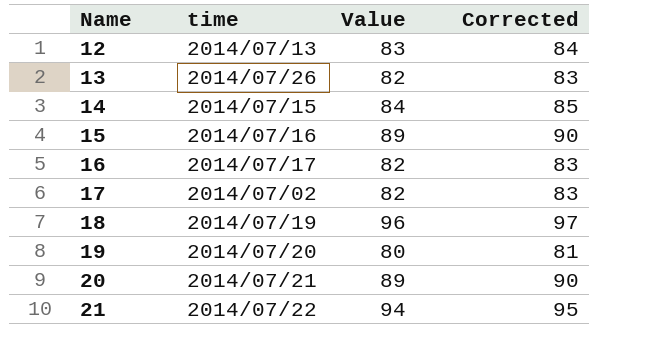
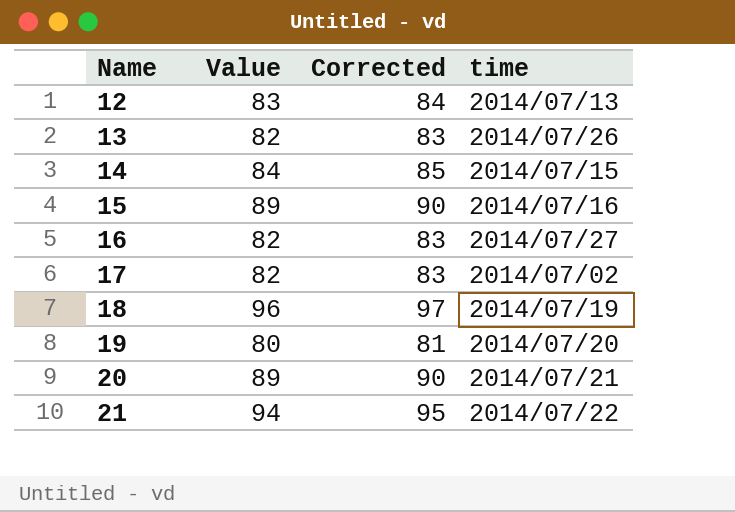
column time | position: 2 -> 4
16 | time: 2014/07/17 -> 2014/07/27

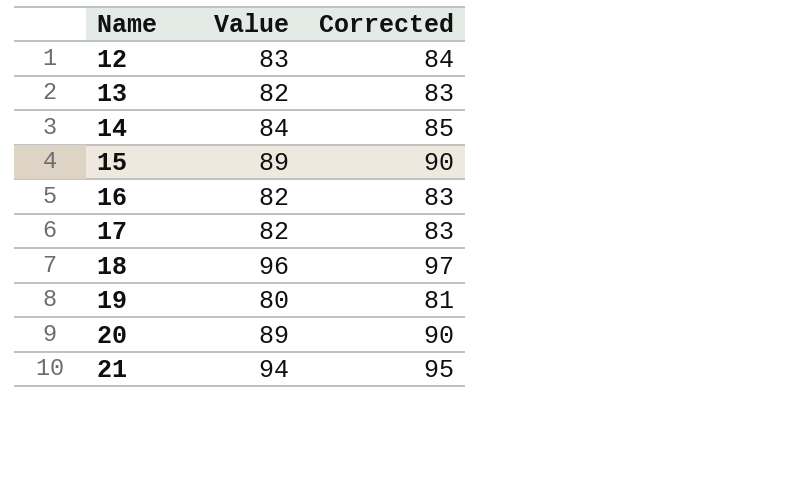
column time | position: 4 -> none

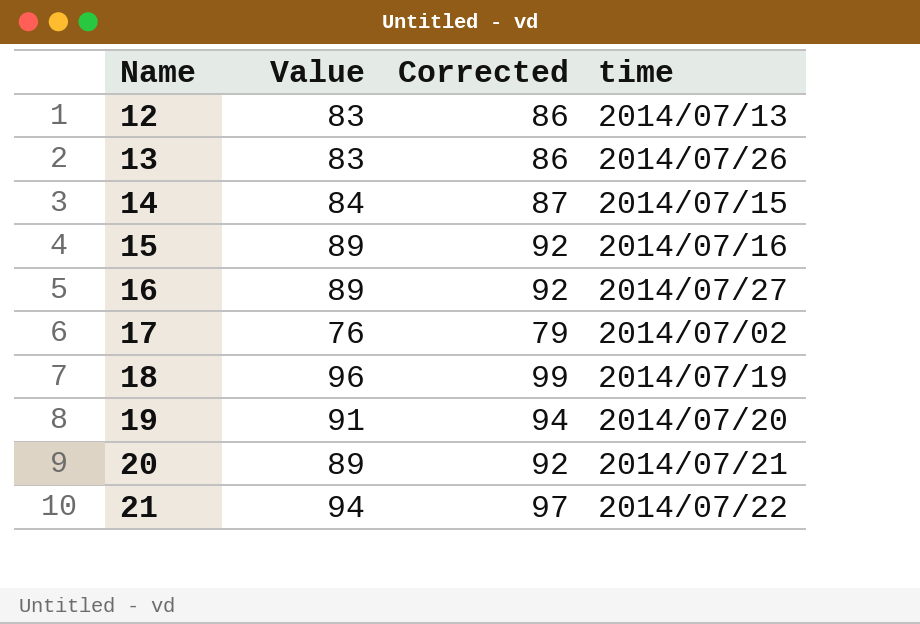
column Corrected | formula: [Value] + 1 -> [Value] + 3
column time | position: none -> 4
13 | Value: 82 -> 83
16 | Value: 82 -> 89
17 | Value: 82 -> 76
19 | Value: 80 -> 91

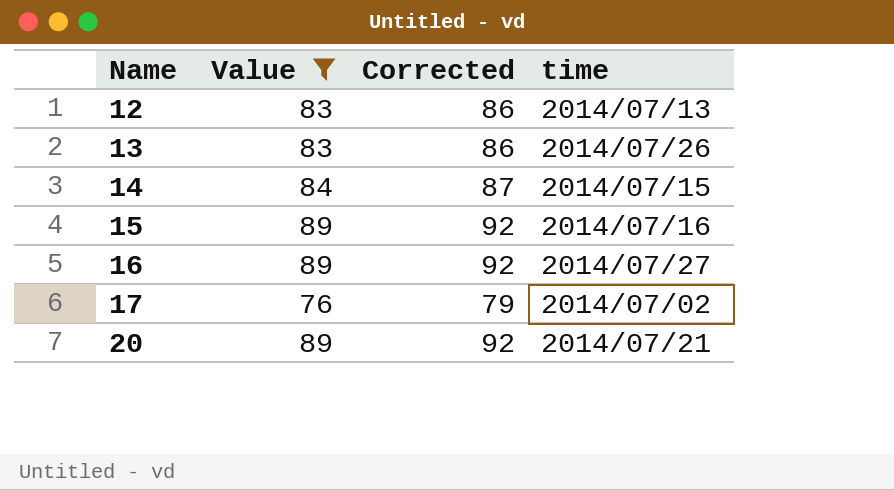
filter: none -> Value <= 89

